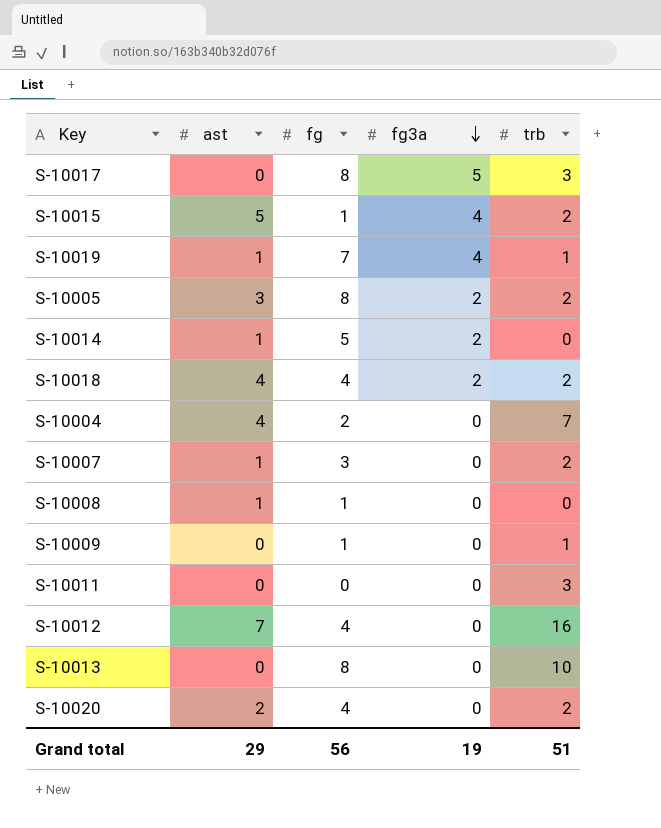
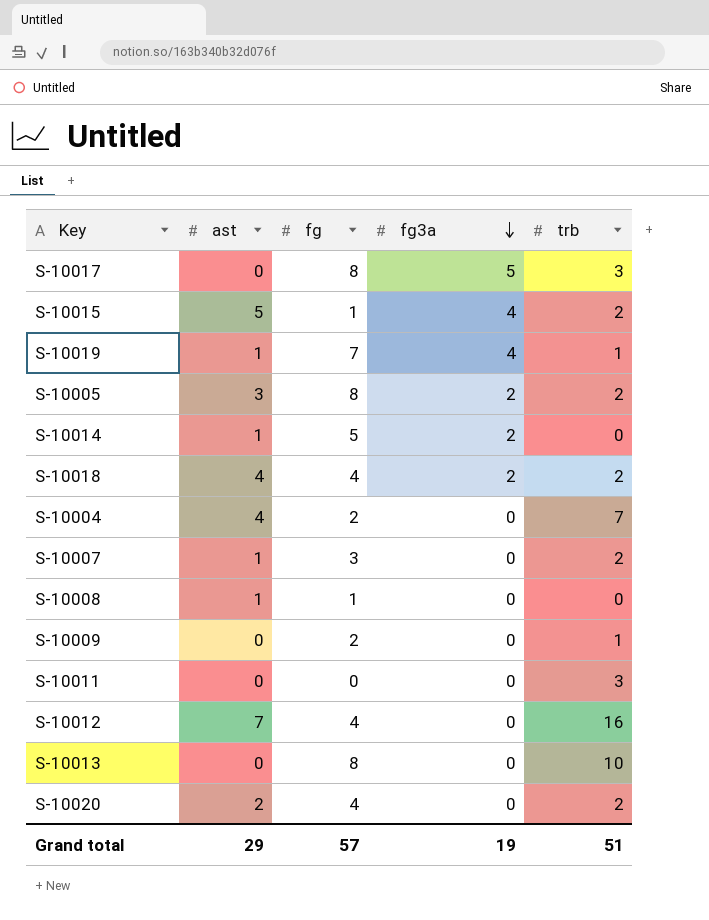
S-10009 | fg: 1 -> 2
Grand total | fg: 56 -> 57

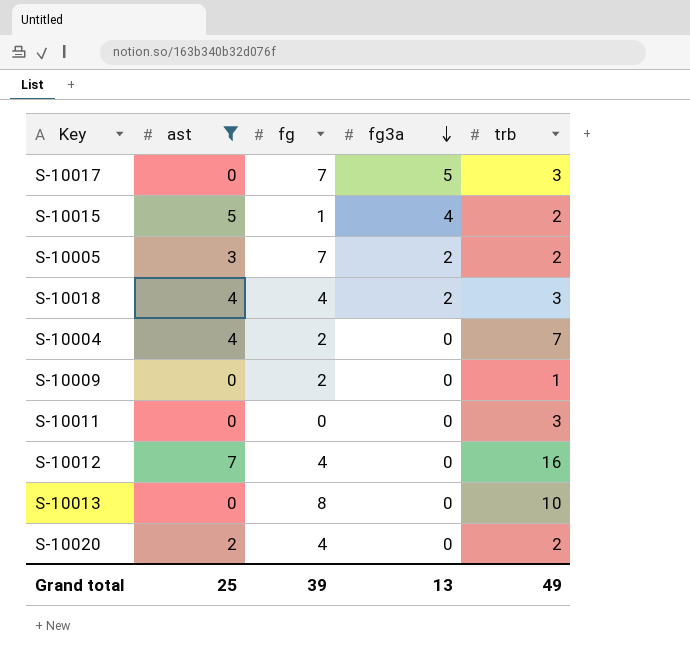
filter: none -> ast != 1
S-10017 | fg: 8 -> 7
S-10005 | fg: 8 -> 7
S-10018 | trb: 2 -> 3
Grand total | ast: 29 -> 25
Grand total | fg: 57 -> 39
Grand total | fg3a: 19 -> 13
Grand total | trb: 51 -> 49

